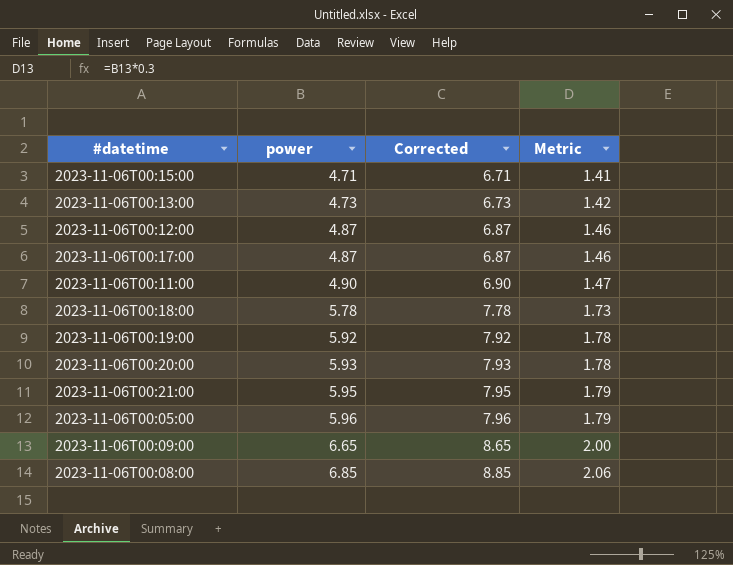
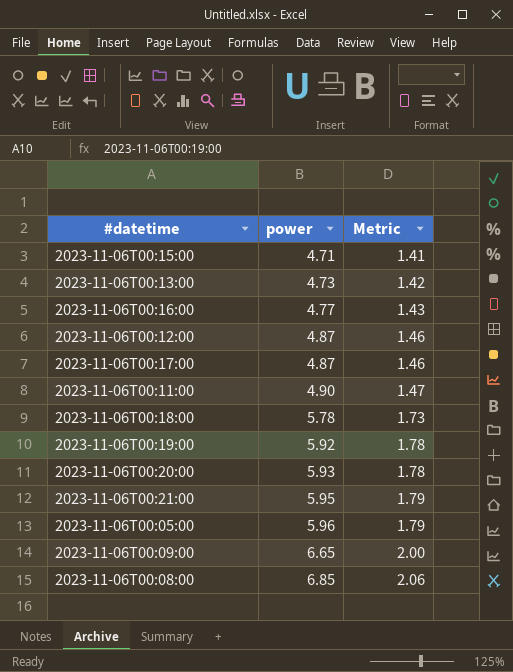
column Corrected | formula: [power] + 2 -> none
row 2023-11-06T00:16:00: none -> 4.77 | 1.43

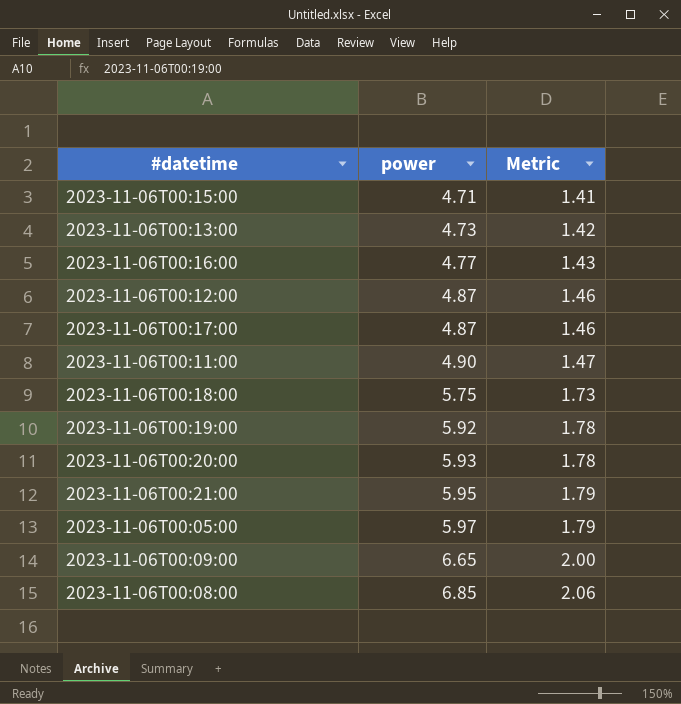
2023-11-06T00:18:00 | power: 5.78 -> 5.75
2023-11-06T00:05:00 | power: 5.96 -> 5.97

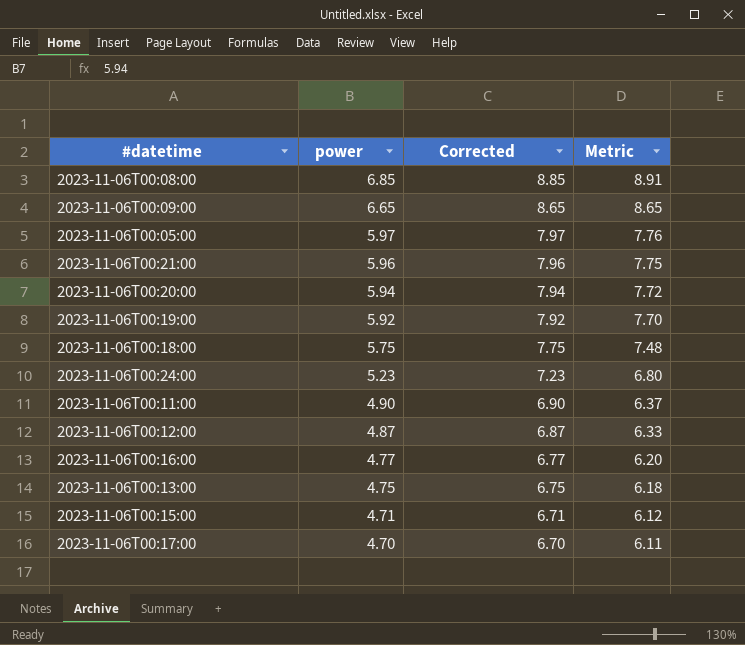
row order: power ascending -> power descending
column Corrected | formula: none -> [power] + 2
column Metric | formula: [power] * 0.3 -> [power] * 1.3
2023-11-06T00:21:00 | power: 5.95 -> 5.96
2023-11-06T00:20:00 | power: 5.93 -> 5.94
row 2023-11-06T00:24:00: none -> 5.23 | 7.23 | 6.80
2023-11-06T00:13:00 | power: 4.73 -> 4.75
2023-11-06T00:17:00 | power: 4.87 -> 4.70

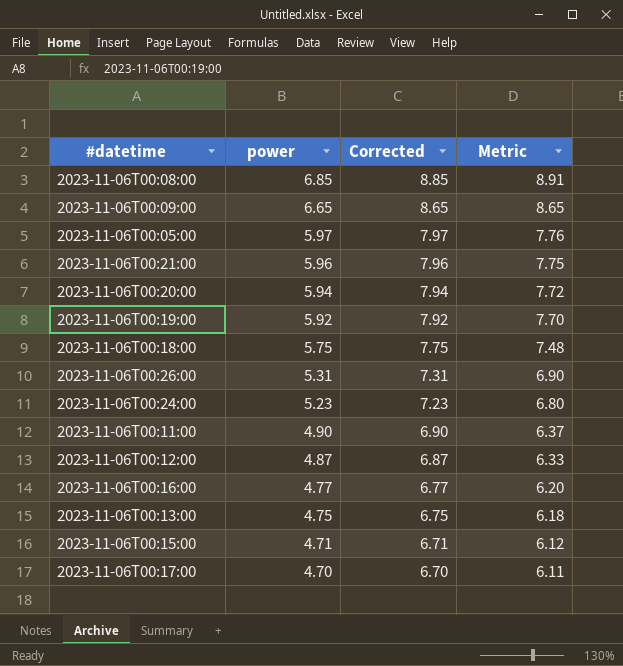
row 2023-11-06T00:26:00: none -> 5.31 | 7.31 | 6.90

